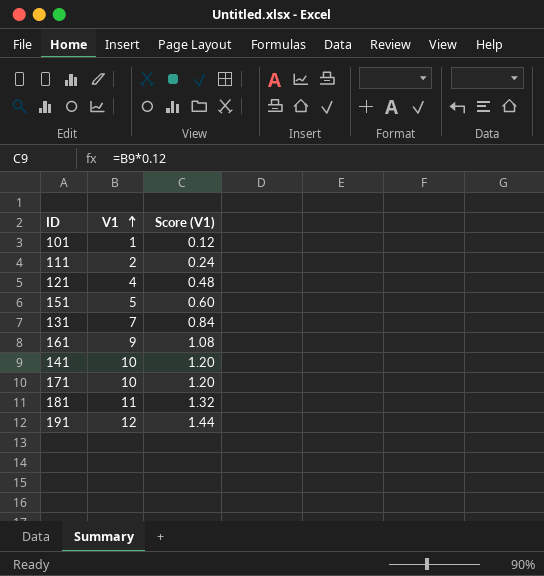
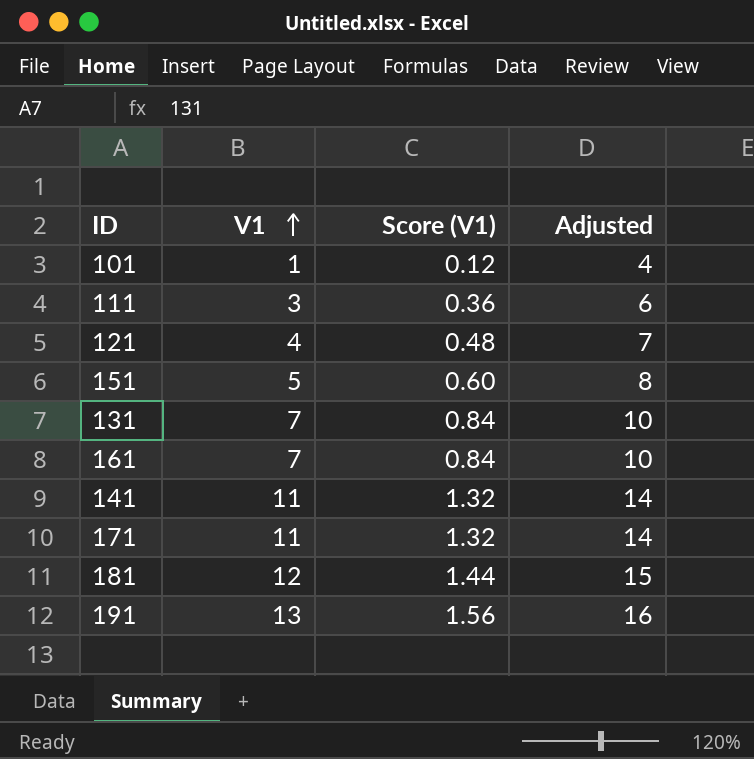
column Adjusted | formula: none -> [V1] + 3
111 | V1: 2 -> 3
111 | Score (V1): 0.24 -> 0.36
161 | V1: 9 -> 7
161 | Score (V1): 1.08 -> 0.84
141 | V1: 10 -> 11
141 | Score (V1): 1.20 -> 1.32
171 | V1: 10 -> 11
171 | Score (V1): 1.20 -> 1.32
181 | V1: 11 -> 12
181 | Score (V1): 1.32 -> 1.44
191 | V1: 12 -> 13
191 | Score (V1): 1.44 -> 1.56

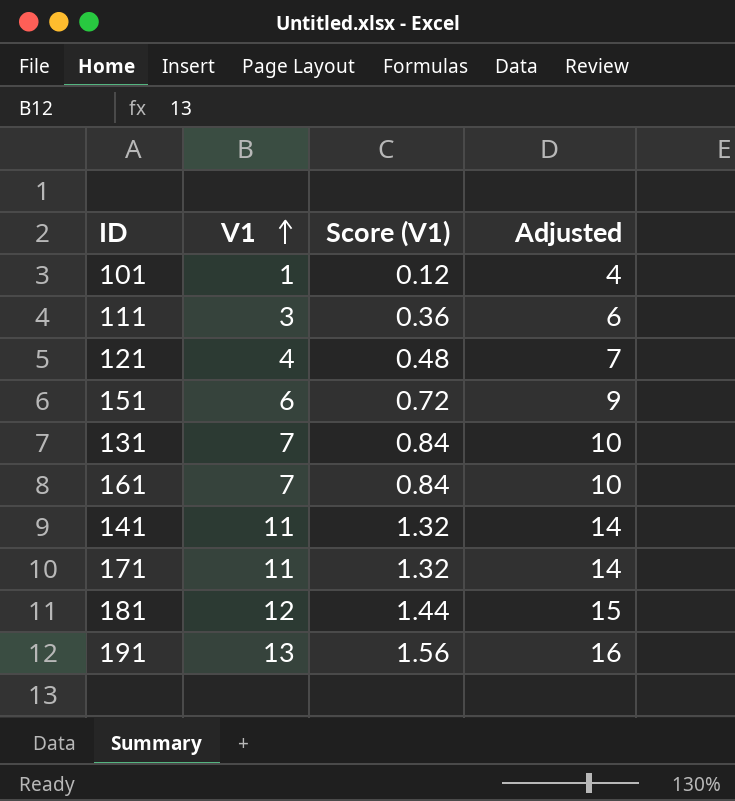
151 | V1: 5 -> 6
151 | Score (V1): 0.60 -> 0.72
151 | Adjusted: 8 -> 9

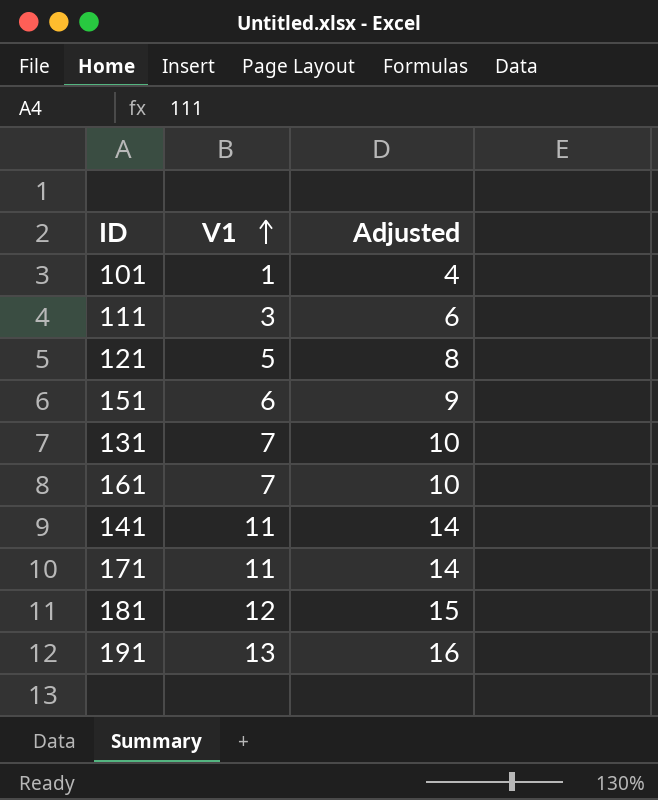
column Score (V1) | formula: [V1] * 0.12 -> none
121 | V1: 4 -> 5
121 | Adjusted: 7 -> 8

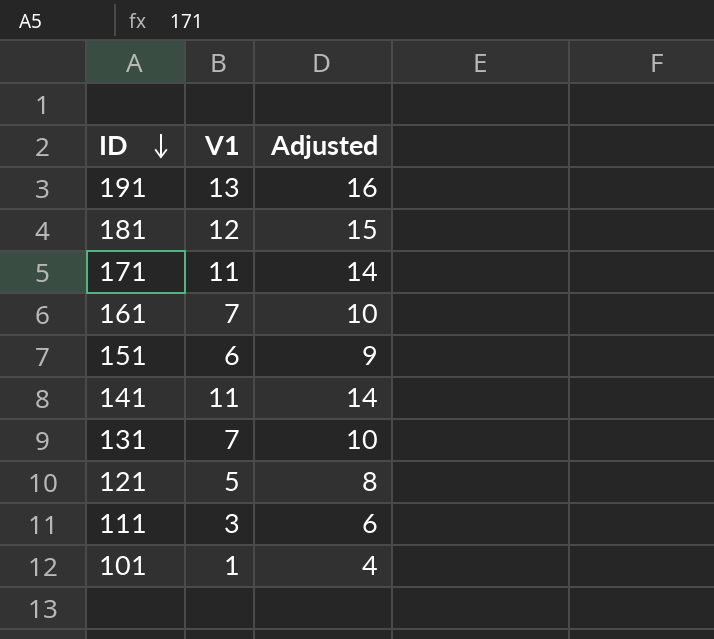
row order: V1 ascending -> ID descending

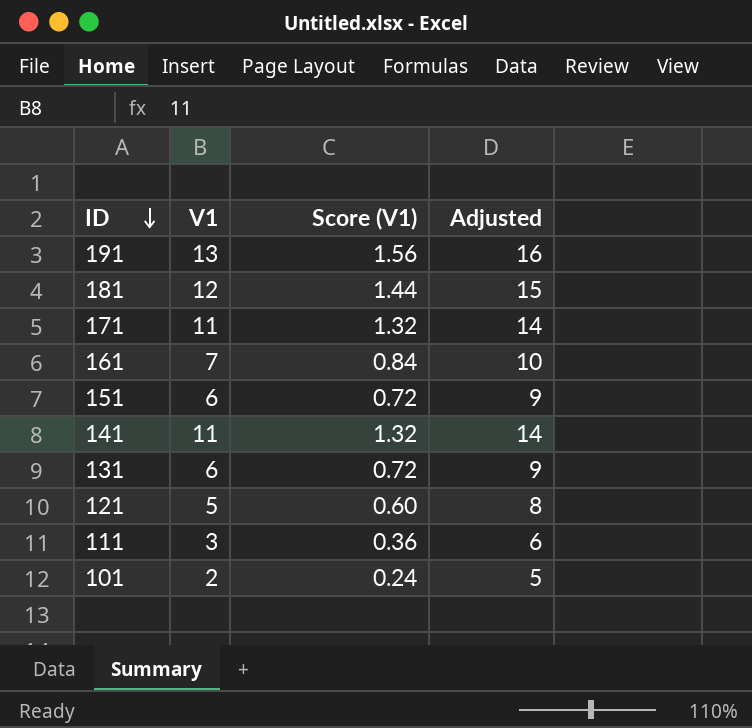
column Score (V1) | formula: none -> [V1] * 0.12
131 | V1: 7 -> 6
131 | Adjusted: 10 -> 9
101 | V1: 1 -> 2
101 | Adjusted: 4 -> 5

